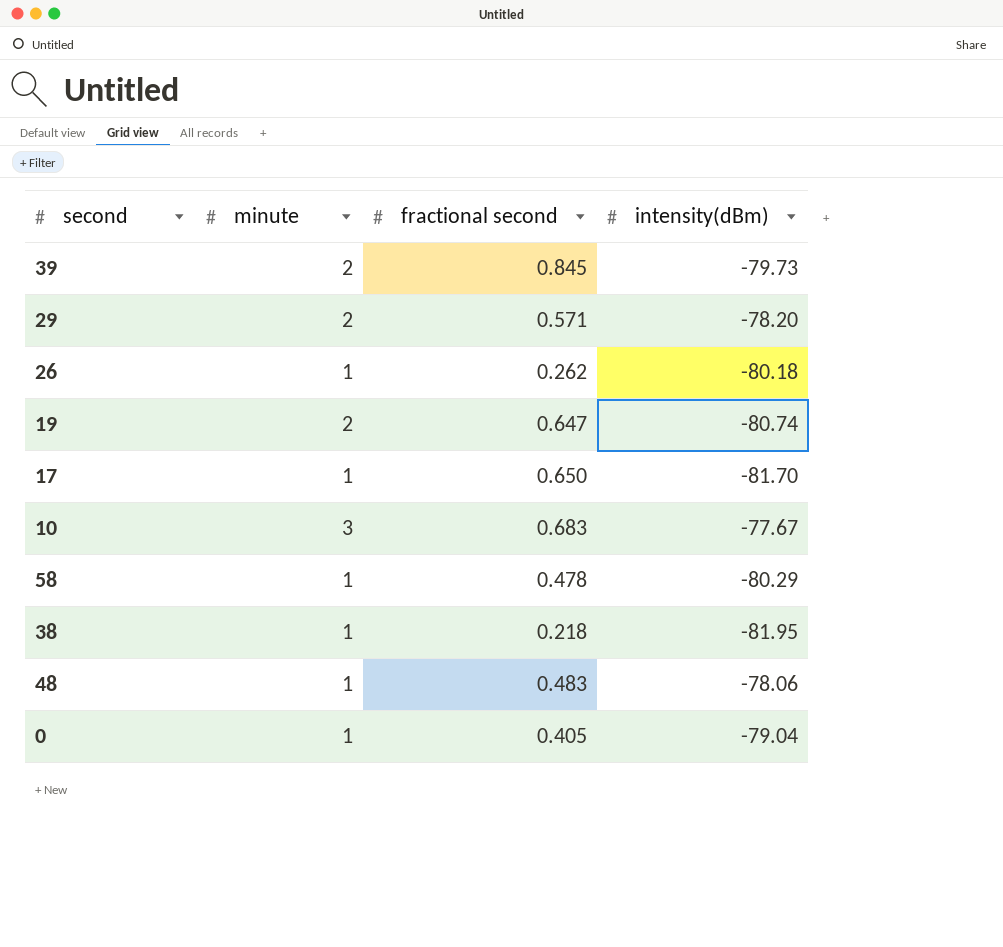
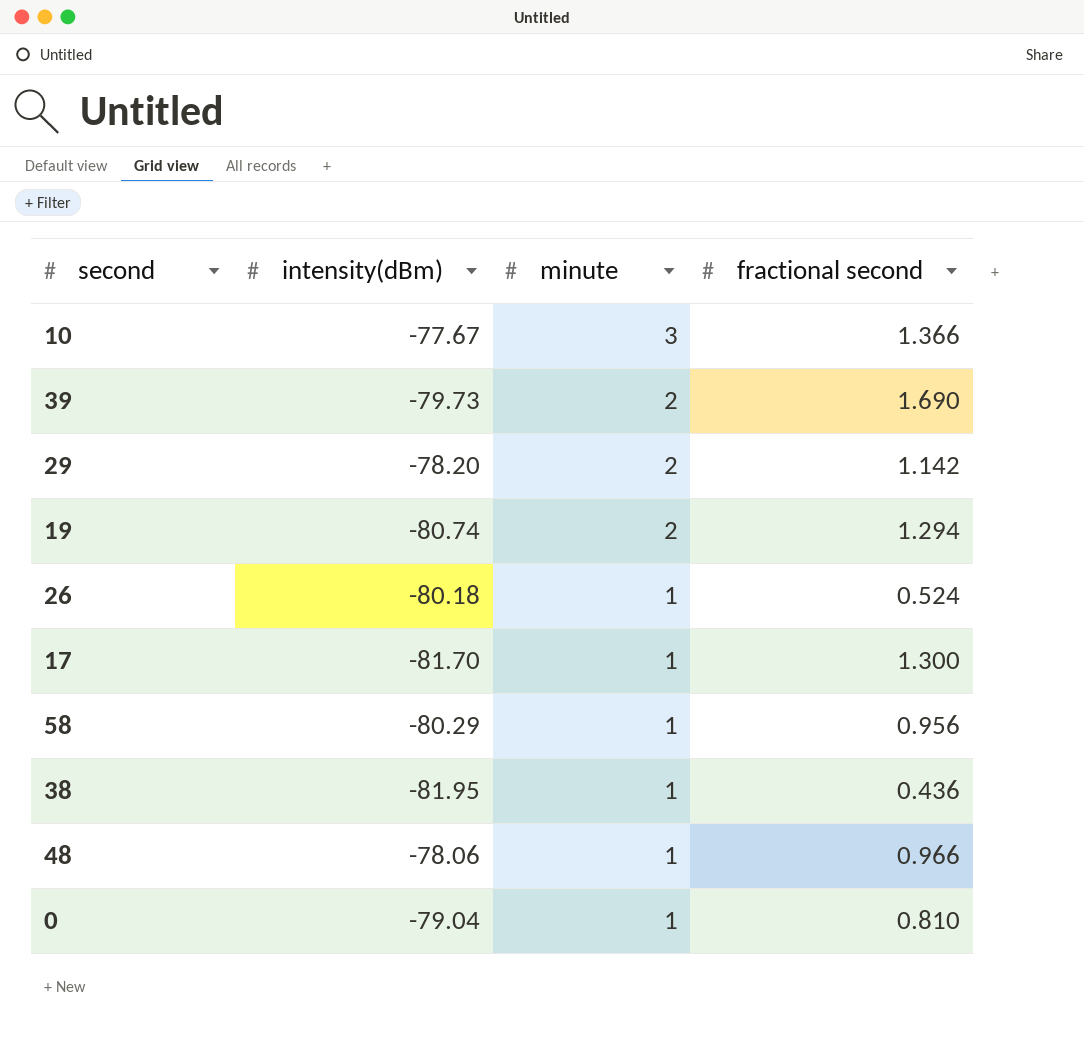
row order: none -> minute descending
column intensity(dBm) | position: 4 -> 2
10 | fractional second: 0.683 -> 1.366
39 | fractional second: 0.845 -> 1.690
29 | fractional second: 0.571 -> 1.142
19 | fractional second: 0.647 -> 1.294
26 | fractional second: 0.262 -> 0.524
17 | fractional second: 0.650 -> 1.300
58 | fractional second: 0.478 -> 0.956
38 | fractional second: 0.218 -> 0.436
48 | fractional second: 0.483 -> 0.966
0 | fractional second: 0.405 -> 0.810

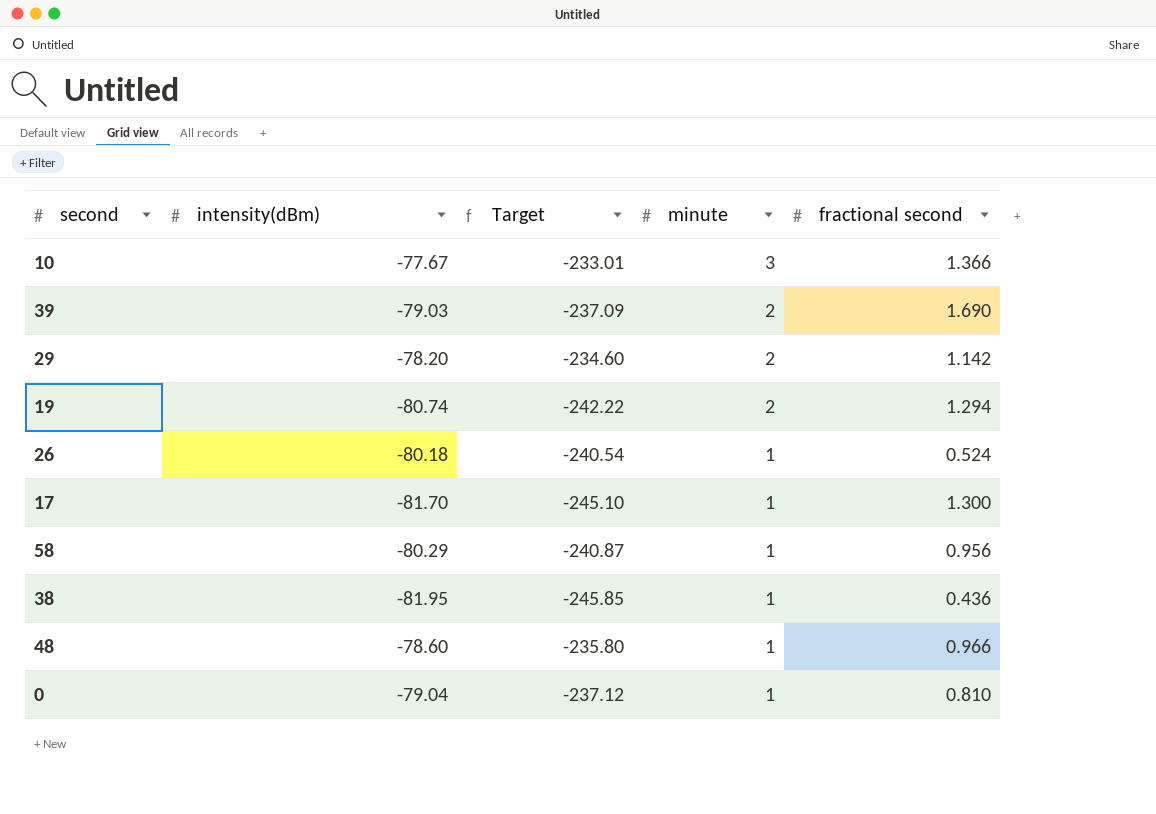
column Target | formula: none -> [intensity(dBm)] * 3
39 | intensity(dBm): -79.73 -> -79.03
48 | intensity(dBm): -78.06 -> -78.60

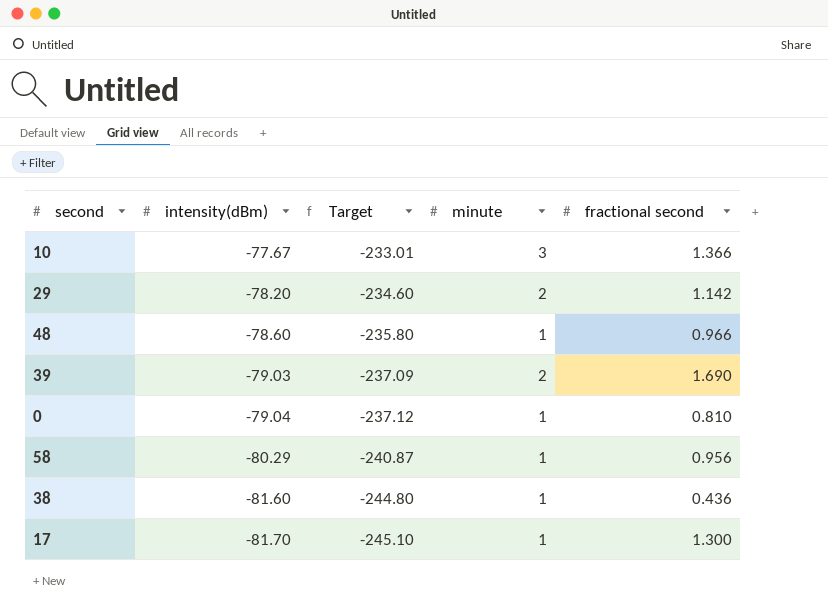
row order: minute descending -> intensity(dBm) descending
row 19: -80.74 | -242.22 | 2 | 1.294 -> none
row 26: -80.18 | -240.54 | 1 | 0.524 -> none
38 | intensity(dBm): -81.95 -> -81.60
38 | Target: -245.85 -> -244.80

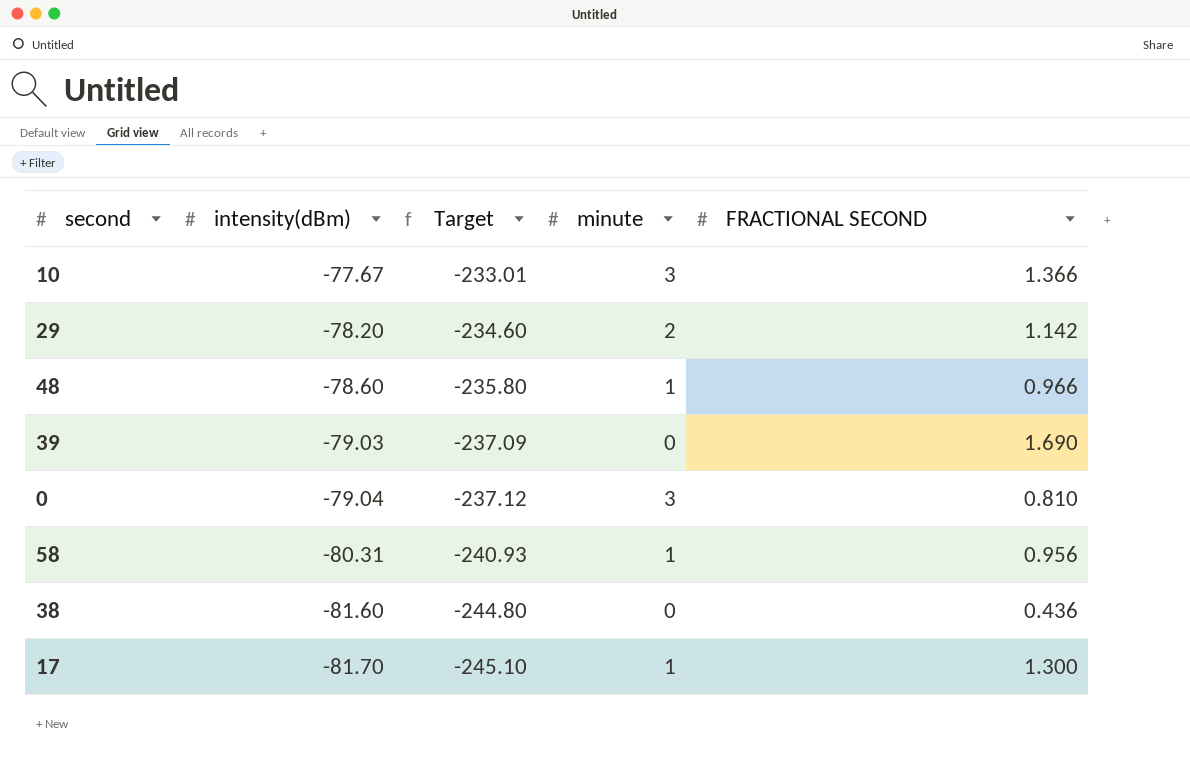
column name: fractional second -> FRACTIONAL SECOND
39 | minute: 2 -> 0
0 | minute: 1 -> 3
58 | intensity(dBm): -80.29 -> -80.31
58 | Target: -240.87 -> -240.93
38 | minute: 1 -> 0

